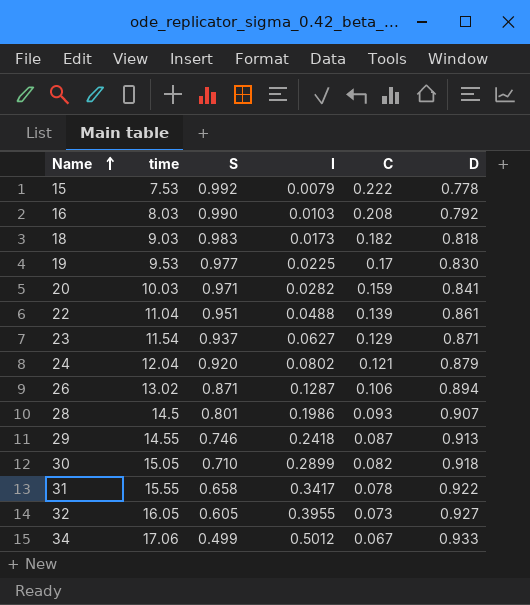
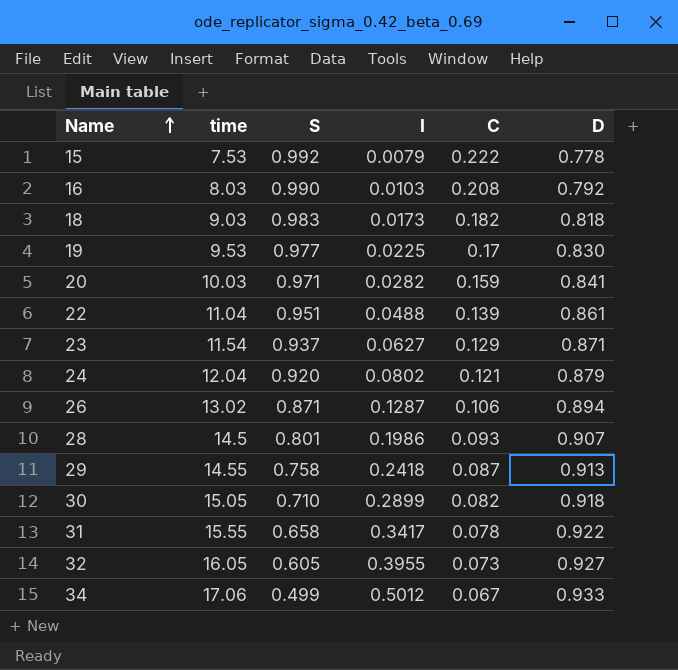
29 | S: 0.746 -> 0.758

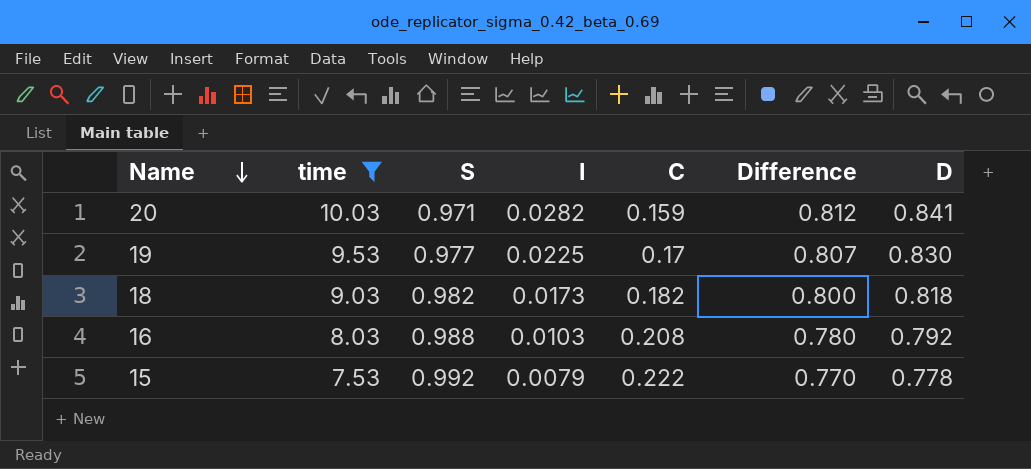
filter: none -> time <= 10.03
row order: Name ascending -> Name descending
column Difference | formula: none -> [S] - [C]
18 | S: 0.983 -> 0.982
16 | S: 0.990 -> 0.988

